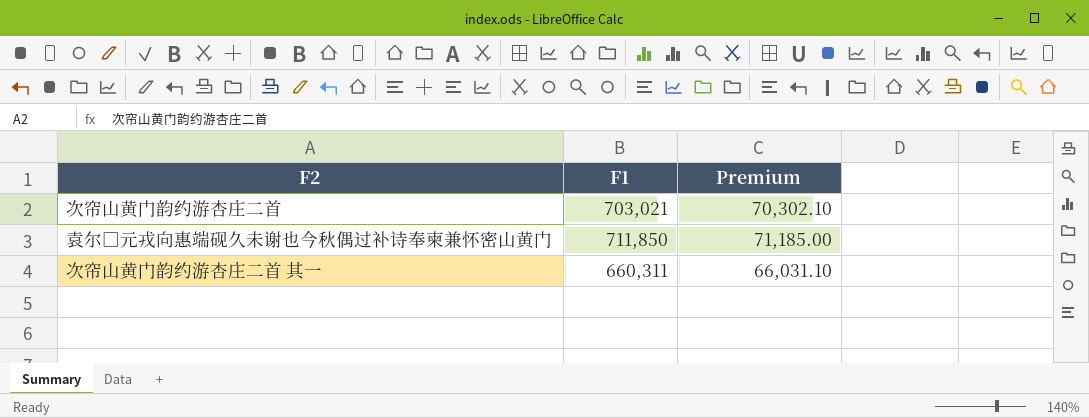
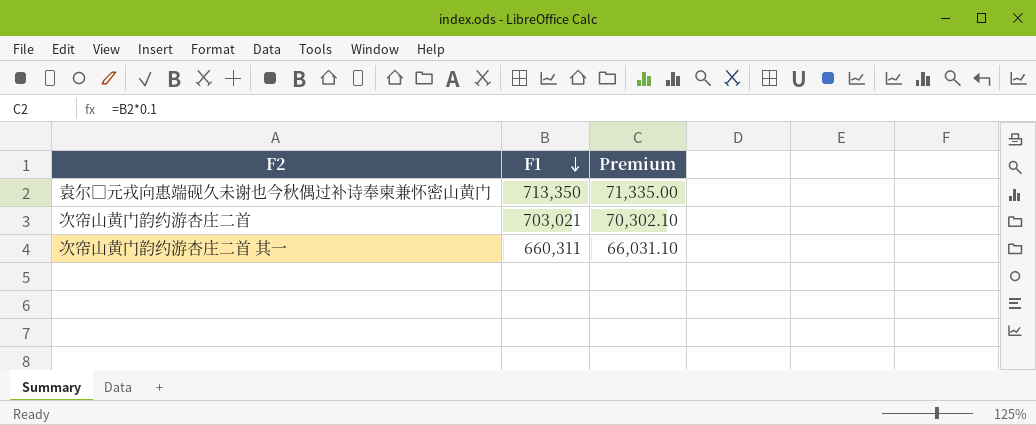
row order: none -> F1 descending
袁尔□元戎向惠端砚久未谢也今秋偶过补诗奉柬兼怀密山黄门 | F1: 711,850 -> 713,350
袁尔□元戎向惠端砚久未谢也今秋偶过补诗奉柬兼怀密山黄门 | Premium: 71,185.00 -> 71,335.00

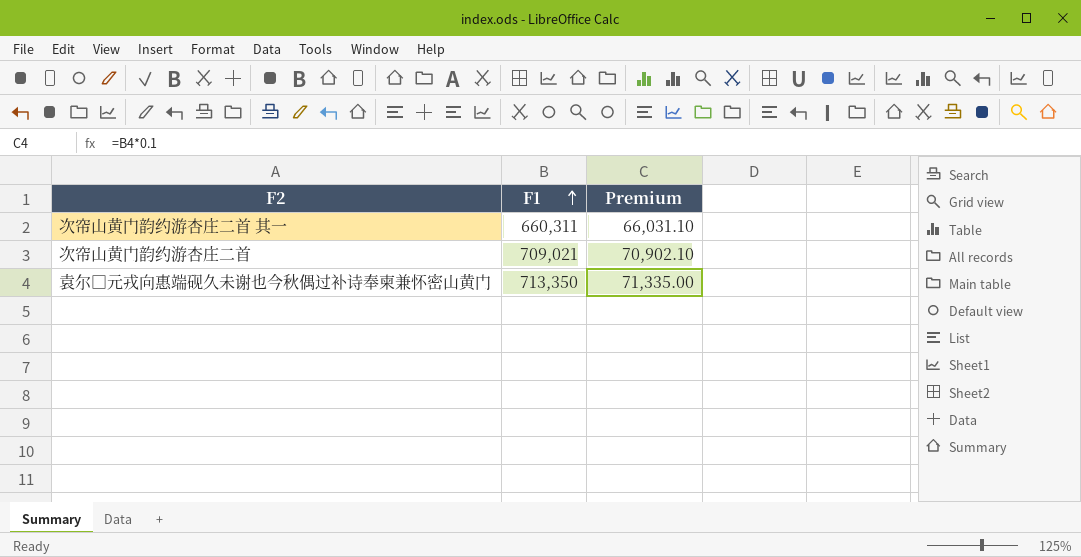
row order: F1 descending -> F1 ascending
次帘山黄门韵约游杏庄二首 | F1: 703,021 -> 709,021
次帘山黄门韵约游杏庄二首 | Premium: 70,302.10 -> 70,902.10

